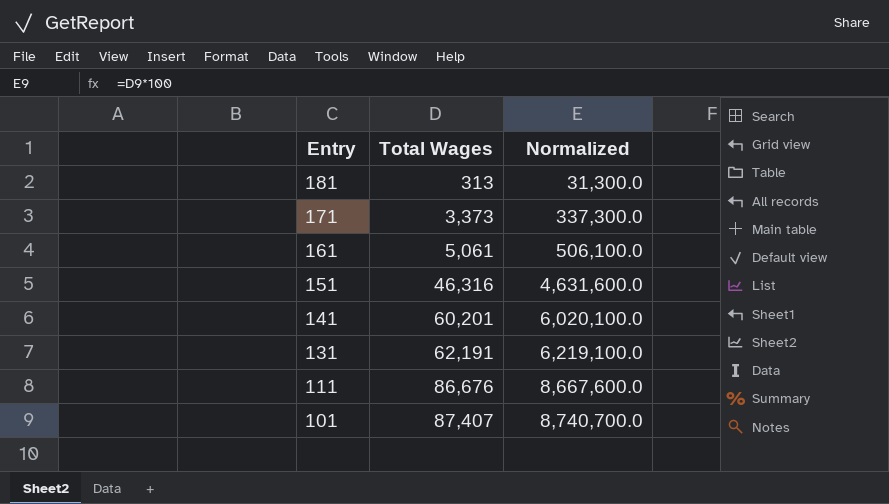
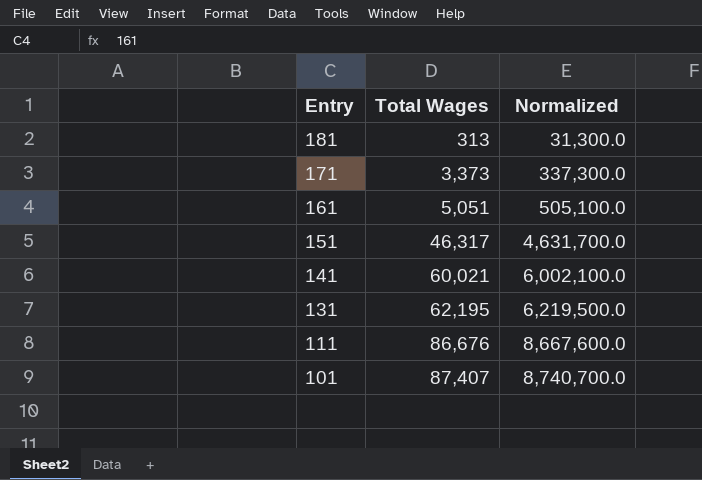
161 | Total Wages: 5,061 -> 5,051
161 | Normalized: 506,100.0 -> 505,100.0
151 | Total Wages: 46,316 -> 46,317
151 | Normalized: 4,631,600.0 -> 4,631,700.0
141 | Total Wages: 60,201 -> 60,021
141 | Normalized: 6,020,100.0 -> 6,002,100.0
131 | Total Wages: 62,191 -> 62,195
131 | Normalized: 6,219,100.0 -> 6,219,500.0

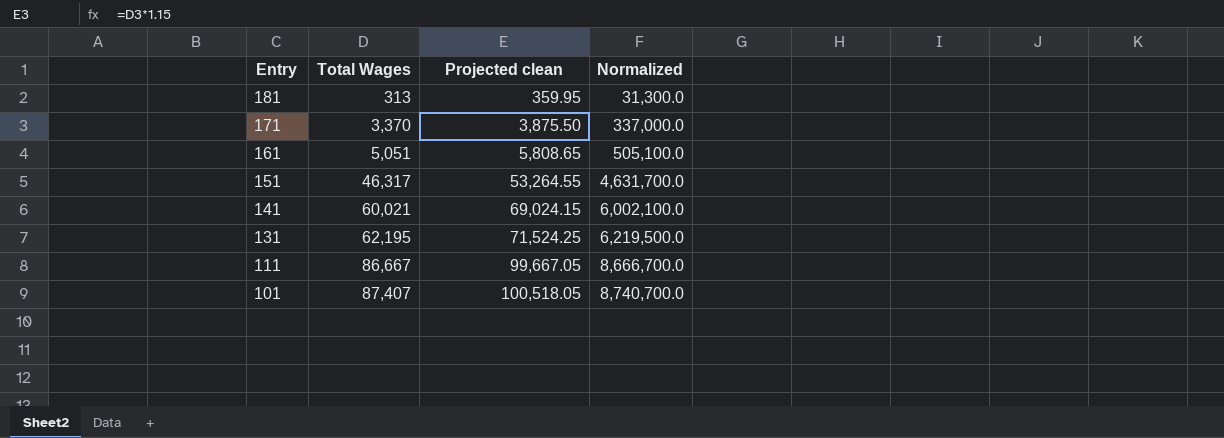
column Projected clean | formula: none -> [Total Wages] * 1.15
171 | Total Wages: 3,373 -> 3,370
171 | Normalized: 337,300.0 -> 337,000.0
111 | Total Wages: 86,676 -> 86,667
111 | Normalized: 8,667,600.0 -> 8,666,700.0

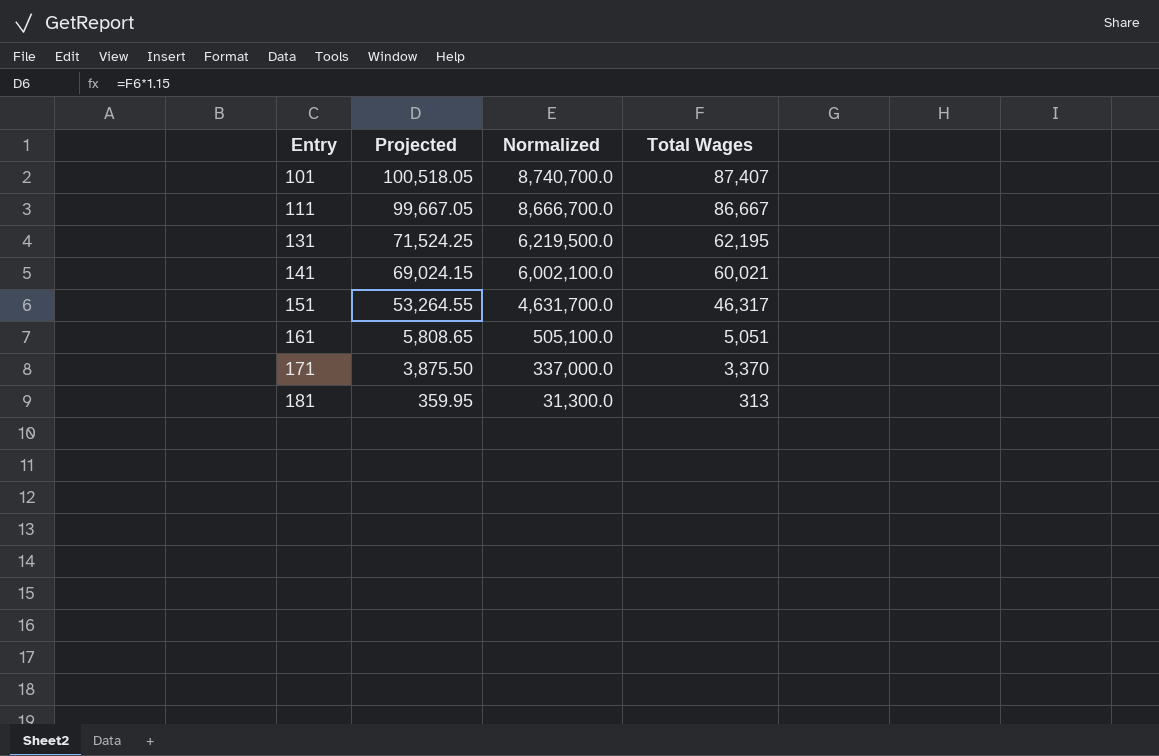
row order: Entry descending -> Entry ascending
column name: Projected clean -> Projected
column Total Wages | position: 2 -> 4

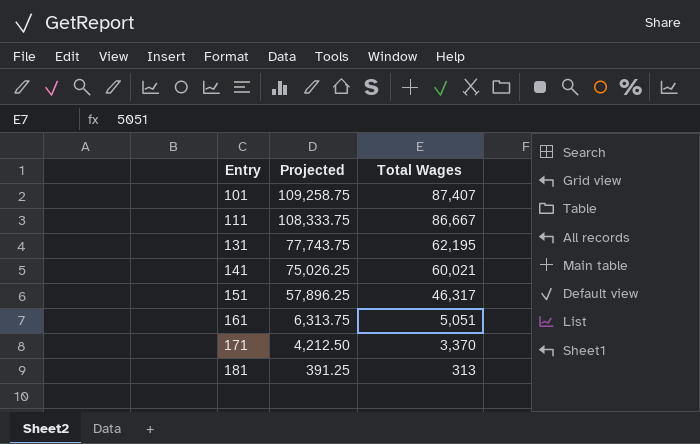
column Normalized | formula: [Total Wages] * 100 -> none
column Projected | formula: [Total Wages] * 1.15 -> [Total Wages] * 1.25

